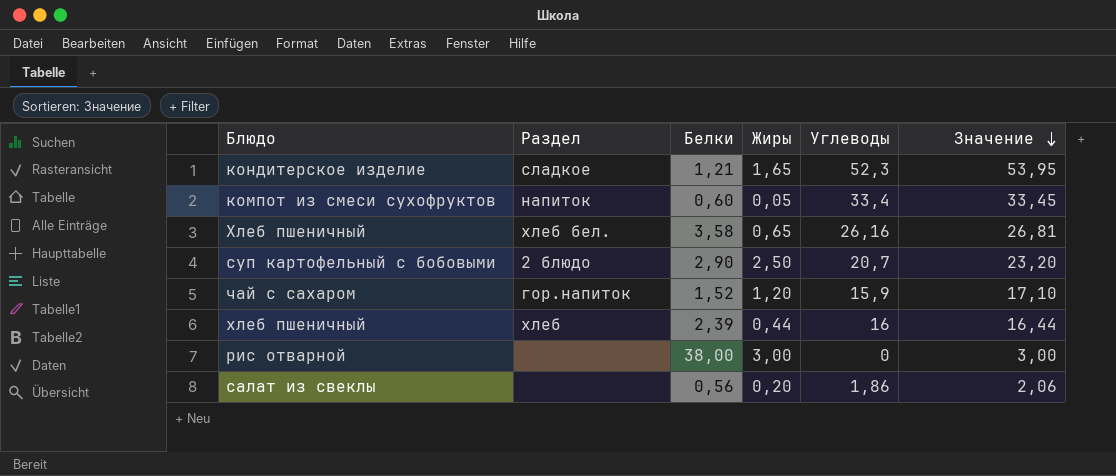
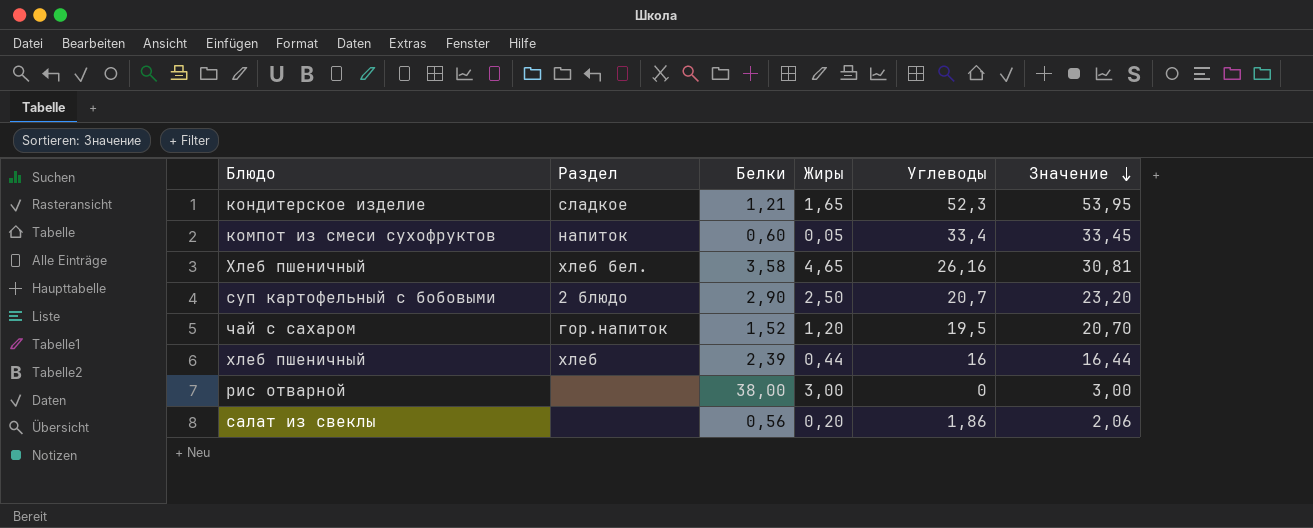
Хлеб пшеничный | Жиры: 0,65 -> 4,65
Хлеб пшеничный | Значение: 26,81 -> 30,81
чай с сахаром | Углеводы: 15,9 -> 19,5
чай с сахаром | Значение: 17,10 -> 20,70

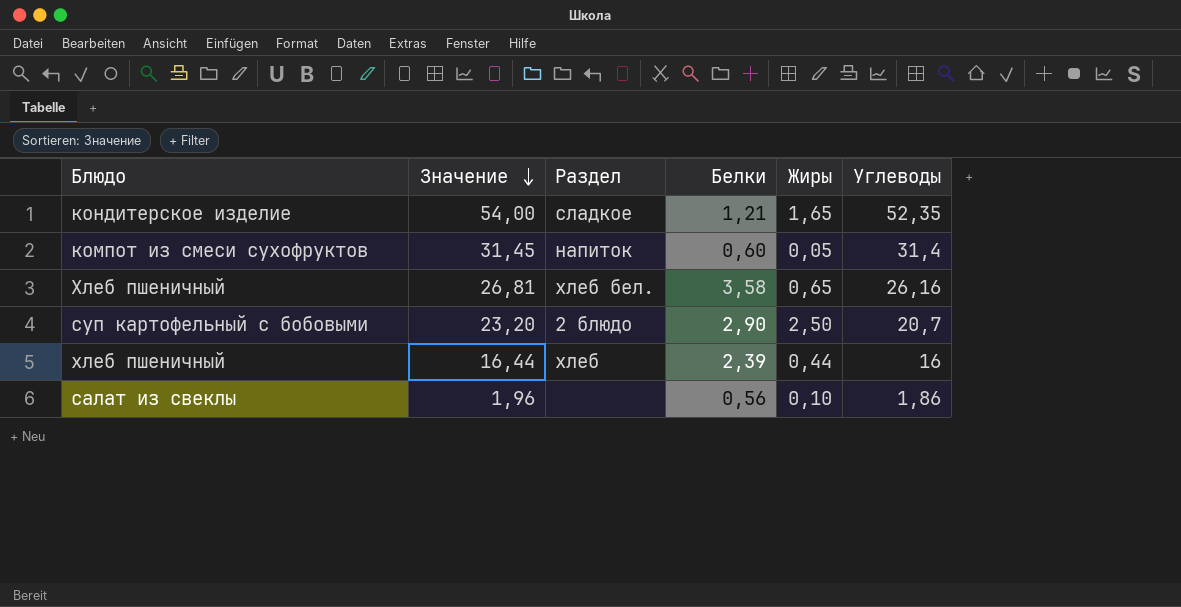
column Значение | position: 6 -> 2
row чай с сахаром: гор.напиток | 1,52 | 1,20 | 19,5 | 20,70 -> none
row рис отварной: none | 38,00 | 3,00 | 0 | 3,00 -> none
кондитерское изделие | Значение: 53,95 -> 54,00
кондитерское изделие | Углеводы: 52,3 -> 52,35
компот из смеси сухофруктов | Значение: 33,45 -> 31,45
компот из смеси сухофруктов | Углеводы: 33,4 -> 31,4
Хлеб пшеничный | Значение: 30,81 -> 26,81
Хлеб пшеничный | Жиры: 4,65 -> 0,65
салат из свеклы | Значение: 2,06 -> 1,96
салат из свеклы | Жиры: 0,20 -> 0,10

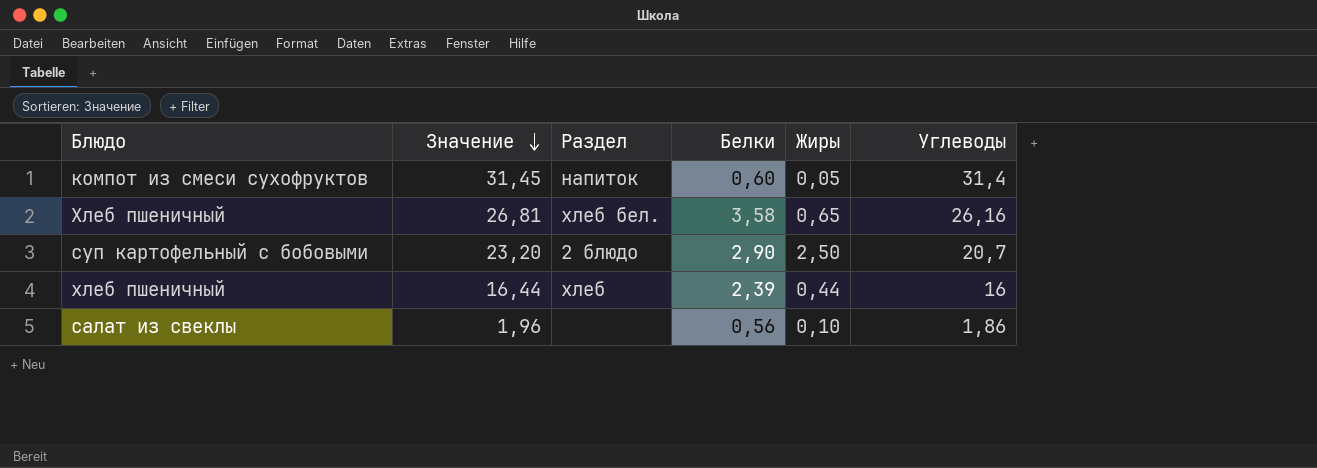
row кондитерское изделие: 54,00 | сладкое | 1,21 | 1,65 | 52,35 -> none

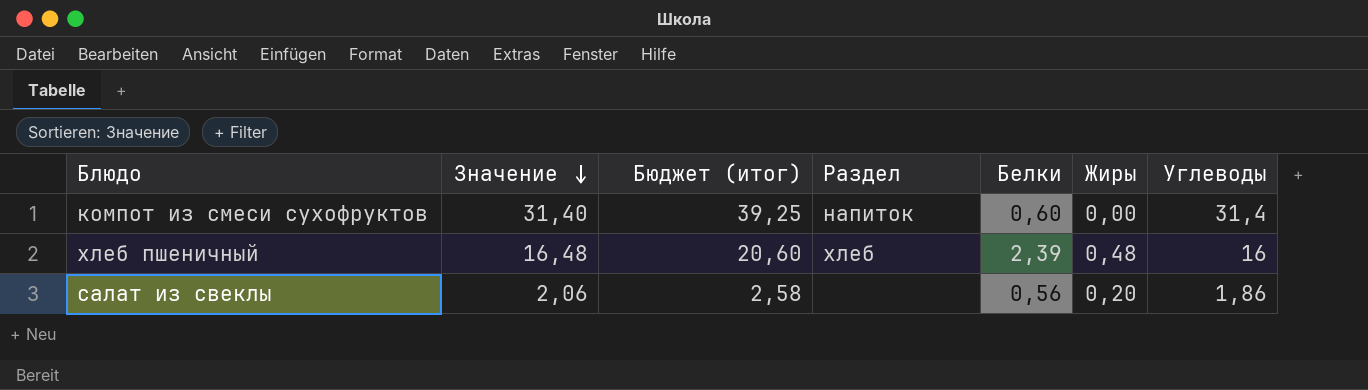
column Бюджет (итог) | formula: none -> [Значение] * 1,25
row Хлеб пшеничный: 26,81 | хлеб бел. | 3,58 | 0,65 | 26,16 -> none
row суп картофельный с бобовыми: 23,20 | 2 блюдо | 2,90 | 2,50 | 20,7 -> none
компот из смеси сухофруктов | Значение: 31,45 -> 31,40
компот из смеси сухофруктов | Жиры: 0,05 -> 0,00
хлеб пшеничный | Значение: 16,44 -> 16,48
хлеб пшеничный | Жиры: 0,44 -> 0,48
салат из свеклы | Значение: 1,96 -> 2,06
салат из свеклы | Жиры: 0,10 -> 0,20

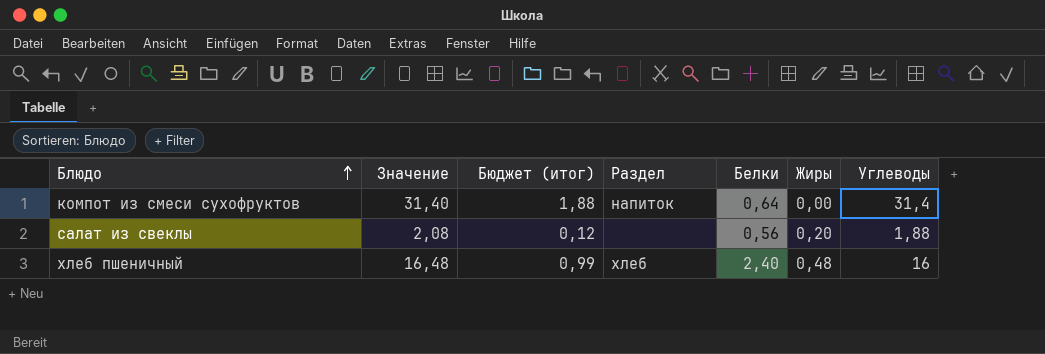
row order: Значение descending -> Блюдо ascending
column Бюджет (итог) | formula: [Значение] * 1,25 -> [Значение] * 0,06
компот из смеси сухофруктов | Белки: 0,60 -> 0,64
салат из свеклы | Значение: 2,06 -> 2,08
салат из свеклы | Углеводы: 1,86 -> 1,88
хлеб пшеничный | Белки: 2,39 -> 2,40

